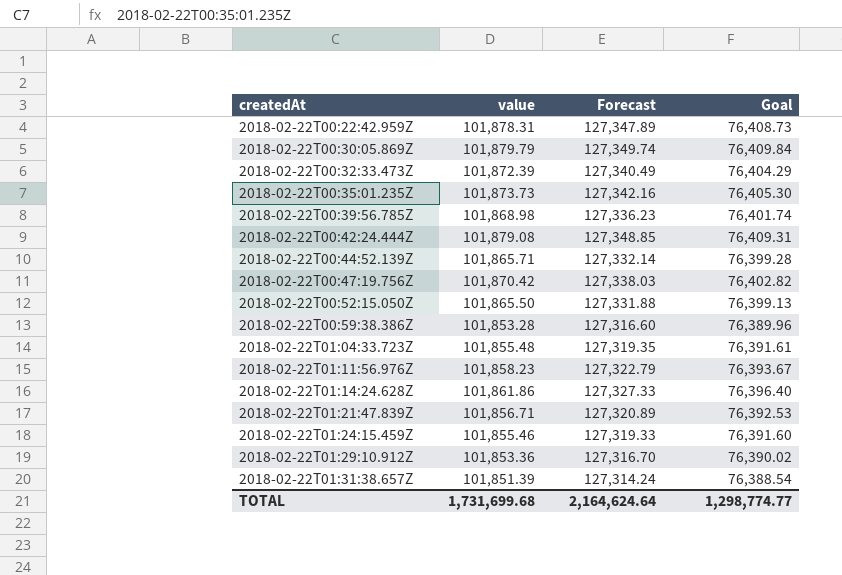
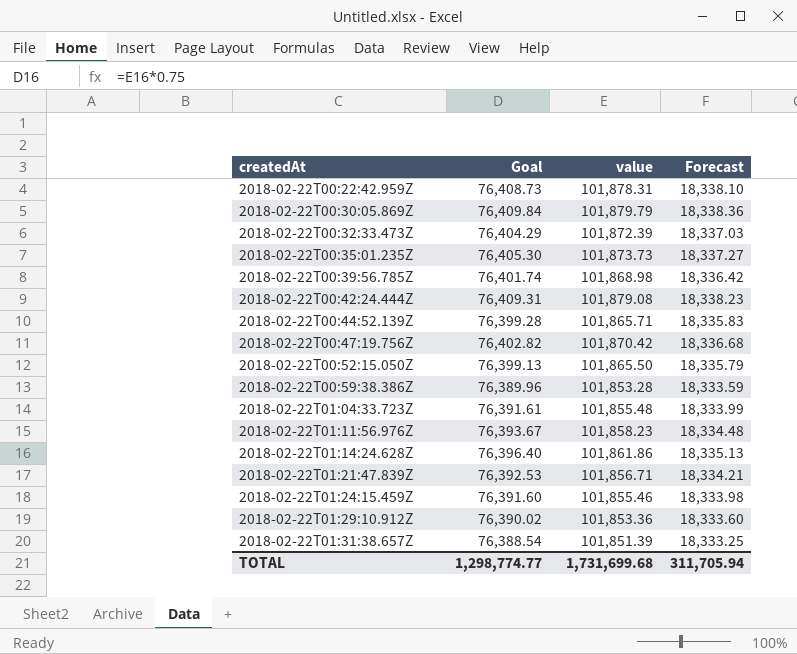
column Goal | position: 4 -> 2
column Forecast | formula: [value] * 1.25 -> [value] * 0.18
TOTAL | Forecast: 2,164,624.64 -> 311,705.94

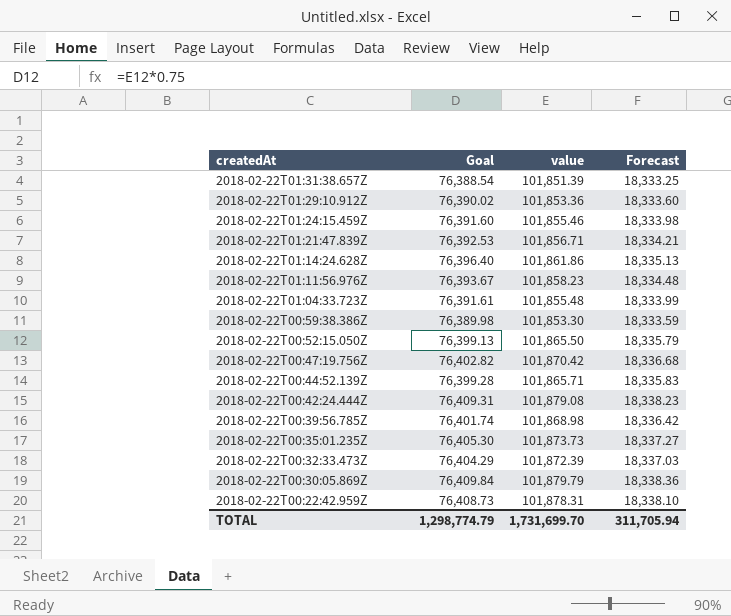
row order: createdAt ascending -> createdAt descending
2018-02-22T00:59:38.386Z | Goal: 76,389.96 -> 76,389.98
2018-02-22T00:59:38.386Z | value: 101,853.28 -> 101,853.30
TOTAL | Goal: 1,298,774.77 -> 1,298,774.79
TOTAL | value: 1,731,699.68 -> 1,731,699.70

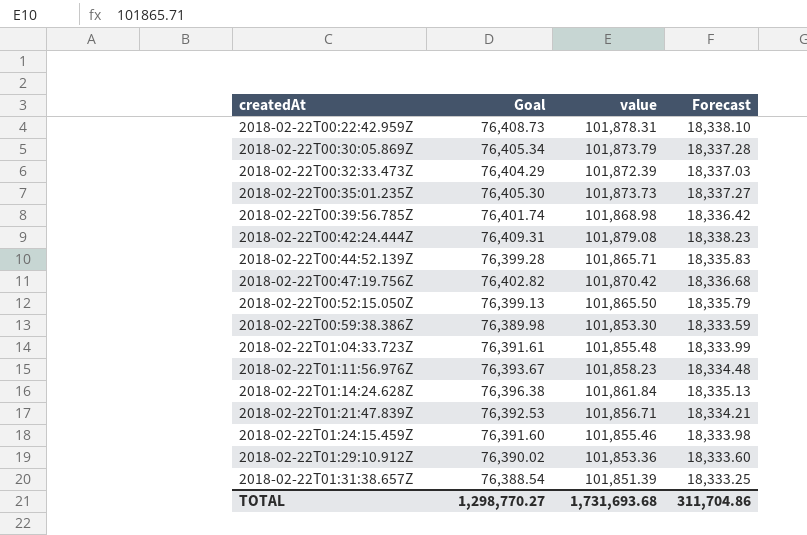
row order: createdAt descending -> createdAt ascending
2018-02-22T00:30:05.869Z | Goal: 76,409.84 -> 76,405.34
2018-02-22T00:30:05.869Z | value: 101,879.79 -> 101,873.79
2018-02-22T00:30:05.869Z | Forecast: 18,338.36 -> 18,337.28
2018-02-22T01:14:24.628Z | Goal: 76,396.40 -> 76,396.38
2018-02-22T01:14:24.628Z | value: 101,861.86 -> 101,861.84
TOTAL | Goal: 1,298,774.79 -> 1,298,770.27
TOTAL | value: 1,731,699.70 -> 1,731,693.68
TOTAL | Forecast: 311,705.94 -> 311,704.86

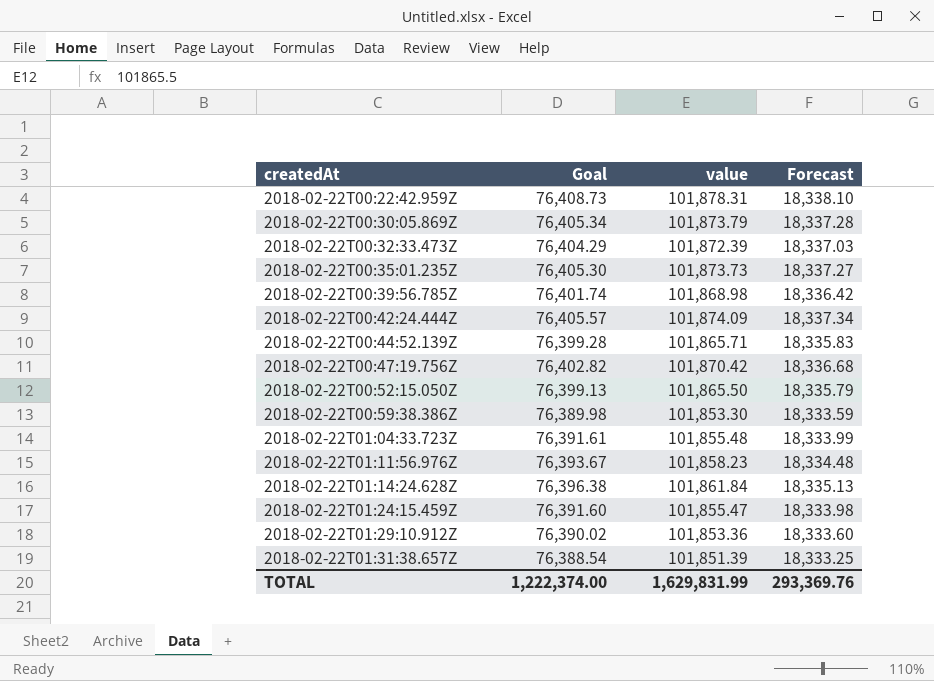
row 2018-02-22T01:21:47.839Z: 76,392.53 | 101,856.71 | 18,334.21 -> none
2018-02-22T00:42:24.444Z | Goal: 76,409.31 -> 76,405.57
2018-02-22T00:42:24.444Z | value: 101,879.08 -> 101,874.09
2018-02-22T00:42:24.444Z | Forecast: 18,338.23 -> 18,337.34
2018-02-22T01:24:15.459Z | value: 101,855.46 -> 101,855.47
TOTAL | Goal: 1,298,770.27 -> 1,222,374.00
TOTAL | value: 1,731,693.68 -> 1,629,831.99
TOTAL | Forecast: 311,704.86 -> 293,369.76

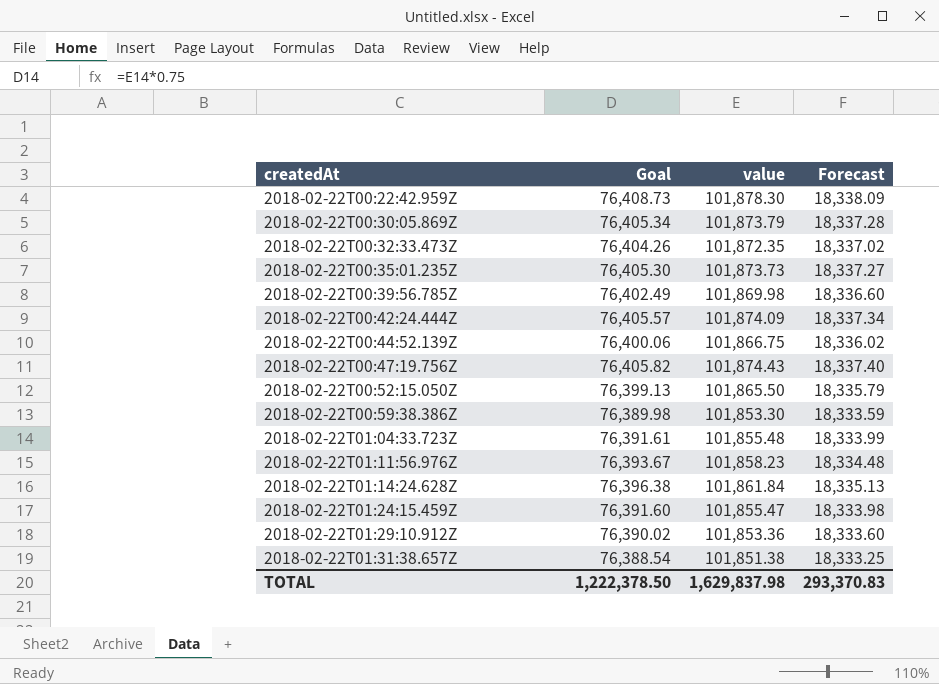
2018-02-22T00:22:42.959Z | value: 101,878.31 -> 101,878.30
2018-02-22T00:22:42.959Z | Forecast: 18,338.10 -> 18,338.09
2018-02-22T00:32:33.473Z | Goal: 76,404.29 -> 76,404.26
2018-02-22T00:32:33.473Z | value: 101,872.39 -> 101,872.35
2018-02-22T00:32:33.473Z | Forecast: 18,337.03 -> 18,337.02
2018-02-22T00:39:56.785Z | Goal: 76,401.74 -> 76,402.49
2018-02-22T00:39:56.785Z | value: 101,868.98 -> 101,869.98
2018-02-22T00:39:56.785Z | Forecast: 18,336.42 -> 18,336.60
2018-02-22T00:44:52.139Z | Goal: 76,399.28 -> 76,400.06
2018-02-22T00:44:52.139Z | value: 101,865.71 -> 101,866.75
2018-02-22T00:44:52.139Z | Forecast: 18,335.83 -> 18,336.02
2018-02-22T00:47:19.756Z | Goal: 76,402.82 -> 76,405.82
2018-02-22T00:47:19.756Z | value: 101,870.42 -> 101,874.43
2018-02-22T00:47:19.756Z | Forecast: 18,336.68 -> 18,337.40
2018-02-22T01:31:38.657Z | value: 101,851.39 -> 101,851.38
TOTAL | Goal: 1,222,374.00 -> 1,222,378.50
TOTAL | value: 1,629,831.99 -> 1,629,837.98
TOTAL | Forecast: 293,369.76 -> 293,370.83

